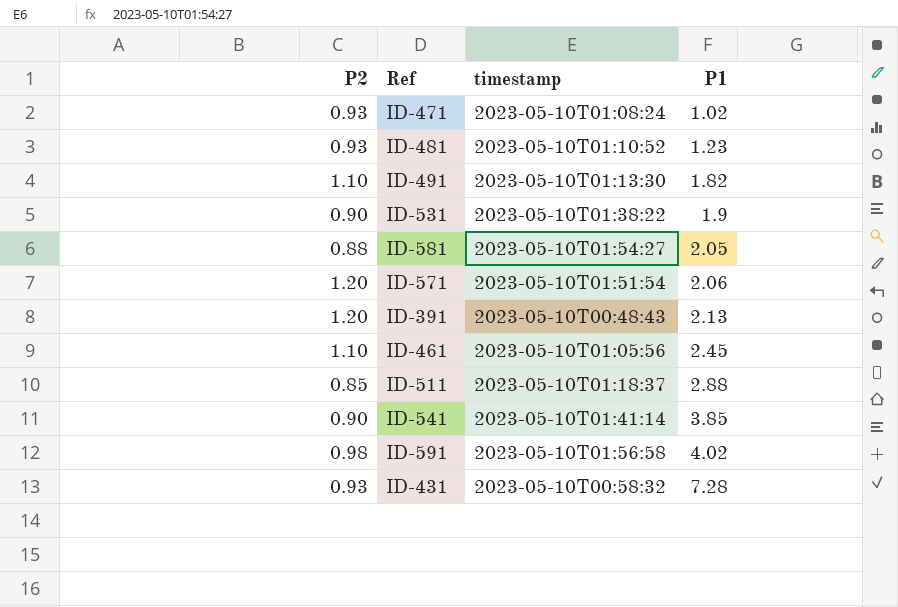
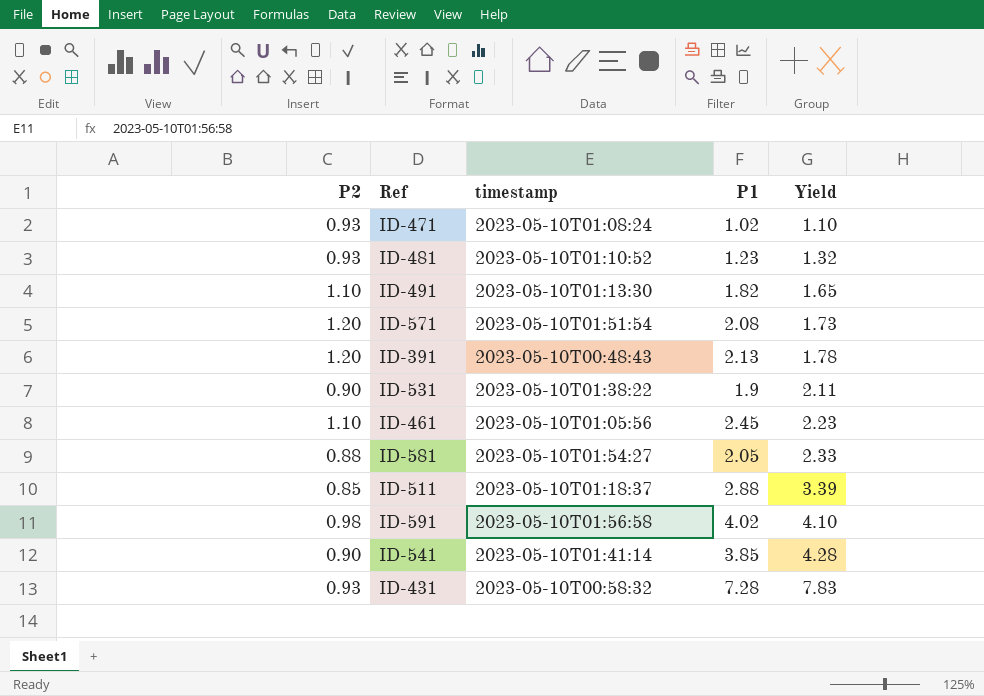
row order: P1 ascending -> Yield ascending
column Yield | formula: none -> [P1] / [P2]
ID-571 | P1: 2.06 -> 2.08

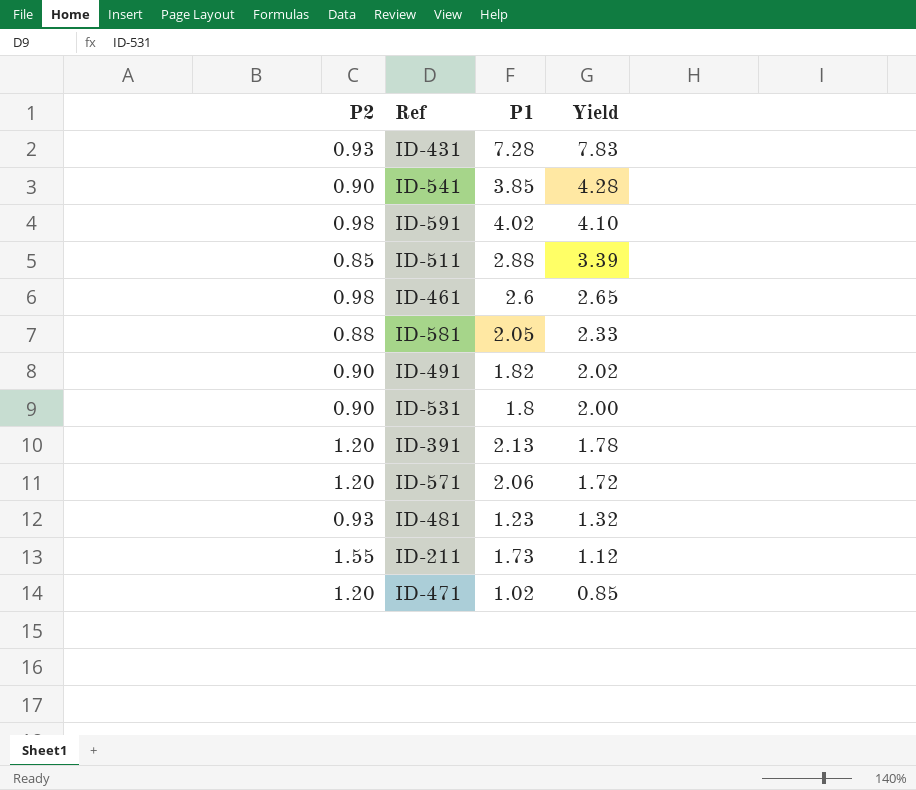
row order: Yield ascending -> Yield descending
column timestamp | position: 3 -> none
ID-461 | P2: 1.10 -> 0.98
ID-461 | P1: 2.45 -> 2.6
ID-461 | Yield: 2.23 -> 2.65
ID-491 | P2: 1.10 -> 0.90
ID-491 | Yield: 1.65 -> 2.02
ID-531 | P1: 1.9 -> 1.8
ID-531 | Yield: 2.11 -> 2.00
ID-571 | P1: 2.08 -> 2.06
ID-571 | Yield: 1.73 -> 1.72
row ID-211: none -> 1.55 | 1.73 | 1.12
ID-471 | P2: 0.93 -> 1.20
ID-471 | Yield: 1.10 -> 0.85

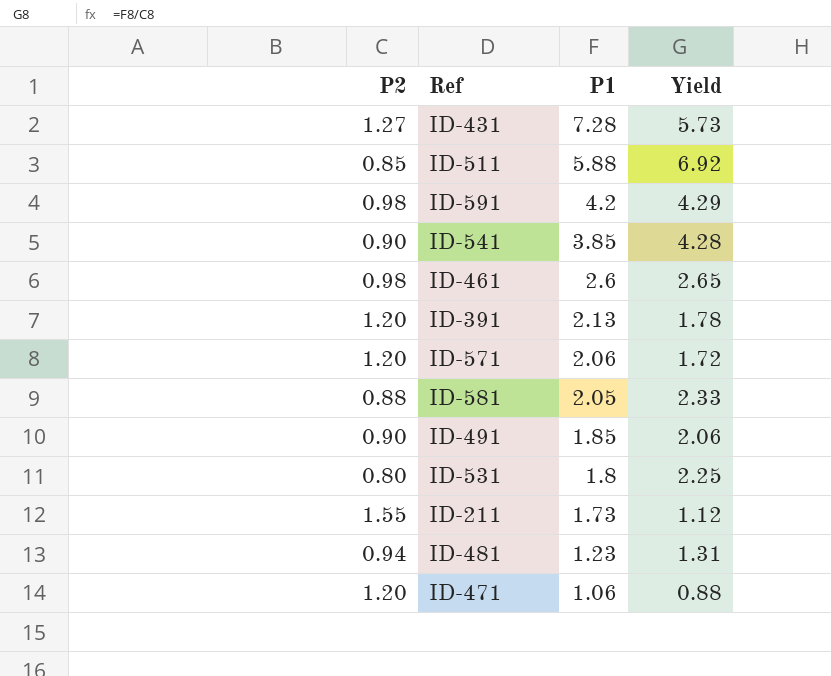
row order: Yield descending -> P1 descending
ID-431 | P2: 0.93 -> 1.27
ID-431 | Yield: 7.83 -> 5.73
ID-511 | P1: 2.88 -> 5.88
ID-511 | Yield: 3.39 -> 6.92
ID-591 | P1: 4.02 -> 4.2
ID-591 | Yield: 4.10 -> 4.29
ID-491 | P1: 1.82 -> 1.85
ID-491 | Yield: 2.02 -> 2.06
ID-531 | P2: 0.90 -> 0.80
ID-531 | Yield: 2.00 -> 2.25
ID-481 | P2: 0.93 -> 0.94
ID-481 | Yield: 1.32 -> 1.31
ID-471 | P1: 1.02 -> 1.06
ID-471 | Yield: 0.85 -> 0.88

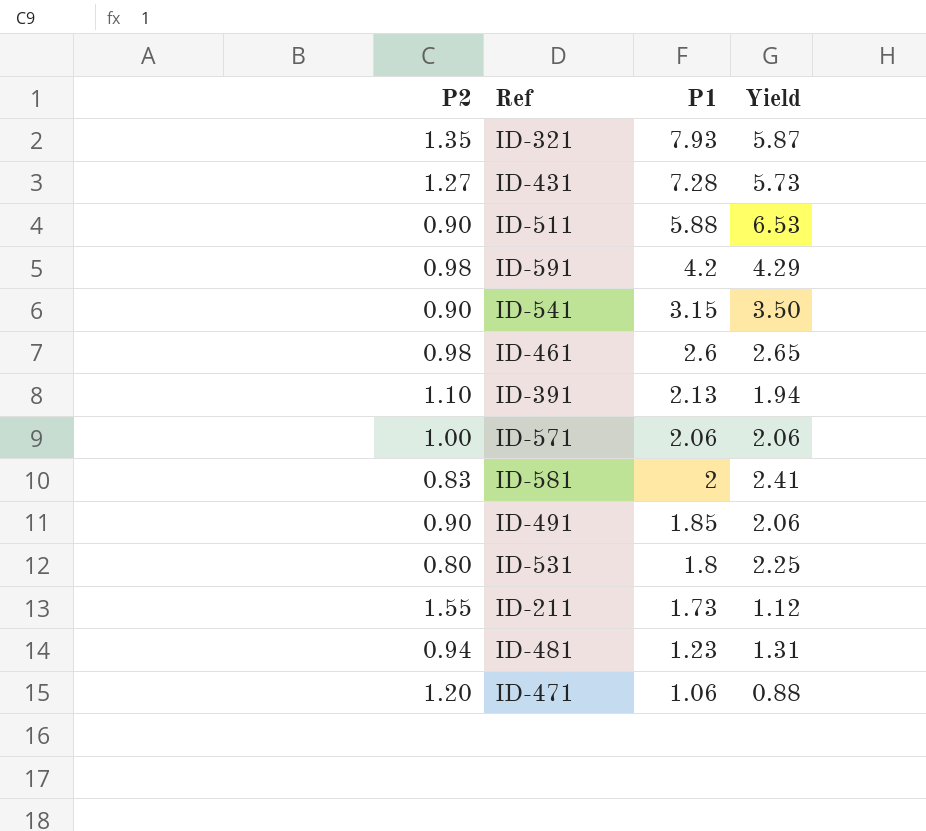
row ID-321: none -> 1.35 | 7.93 | 5.87
ID-511 | P2: 0.85 -> 0.90
ID-511 | Yield: 6.92 -> 6.53
ID-541 | P1: 3.85 -> 3.15
ID-541 | Yield: 4.28 -> 3.50
ID-391 | P2: 1.20 -> 1.10
ID-391 | Yield: 1.78 -> 1.94
ID-571 | P2: 1.20 -> 1.00
ID-571 | Yield: 1.72 -> 2.06
ID-581 | P2: 0.88 -> 0.83
ID-581 | P1: 2.05 -> 2
ID-581 | Yield: 2.33 -> 2.41

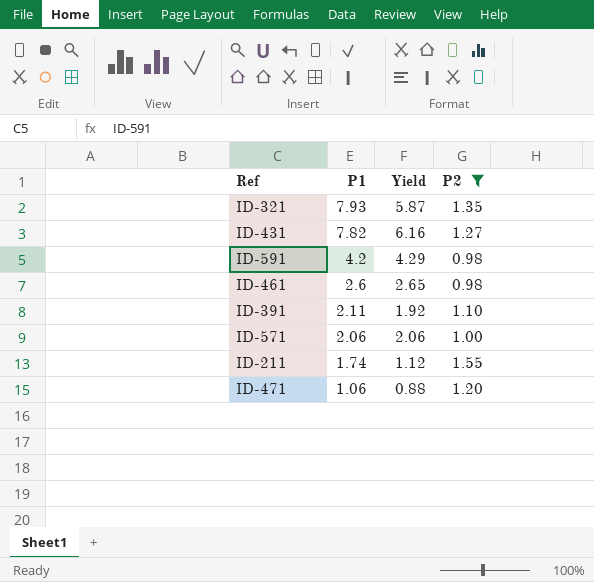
filter: none -> P2 >= 0.98
column P2 | position: 1 -> 4
ID-431 | P1: 7.28 -> 7.82
ID-431 | Yield: 5.73 -> 6.16
ID-391 | P1: 2.13 -> 2.11
ID-391 | Yield: 1.94 -> 1.92
ID-211 | P1: 1.73 -> 1.74

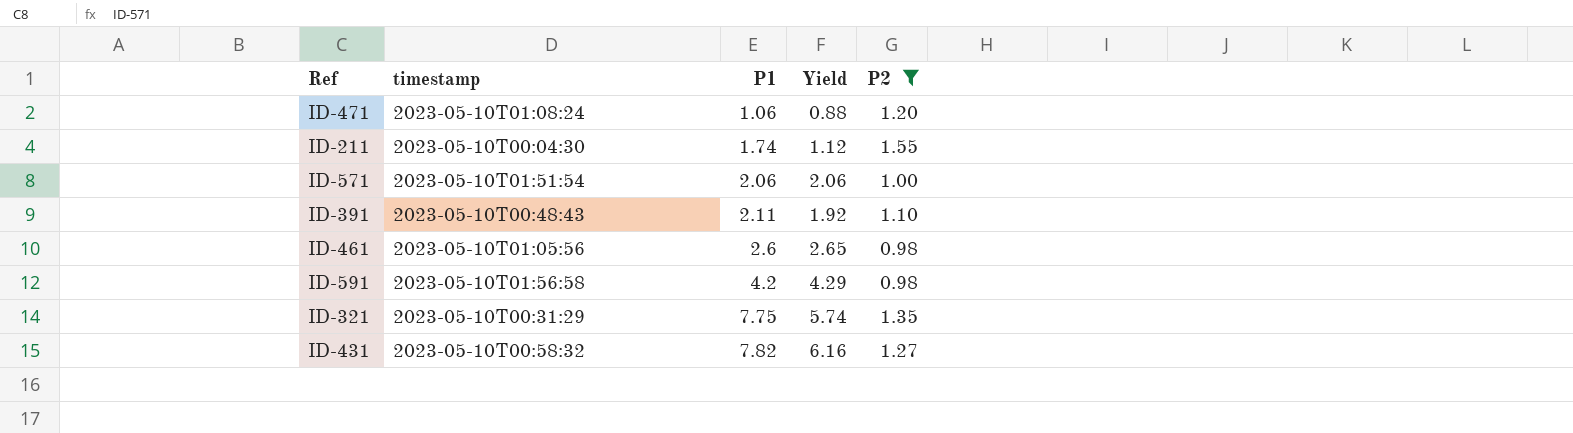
row order: P1 descending -> P1 ascending
column timestamp | position: none -> 2
ID-321 | P1: 7.93 -> 7.75
ID-321 | Yield: 5.87 -> 5.74

